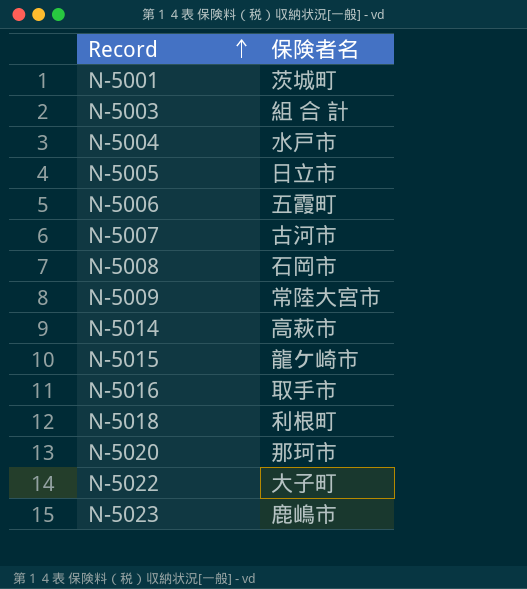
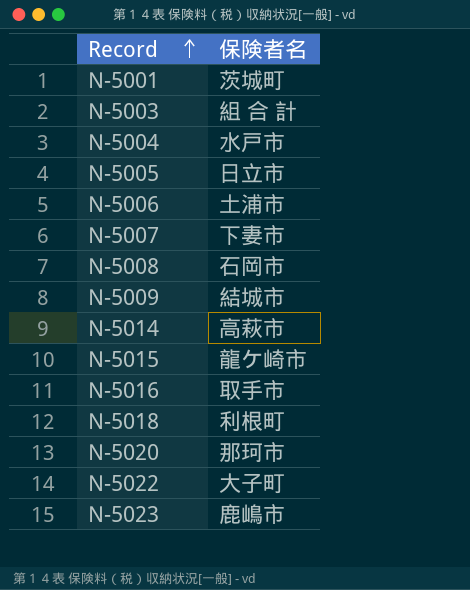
N-5006 | 保険者名: 五霞町 -> 土浦市
N-5007 | 保険者名: 古河市 -> 下妻市
N-5009 | 保険者名: 常陸大宮市 -> 結城市

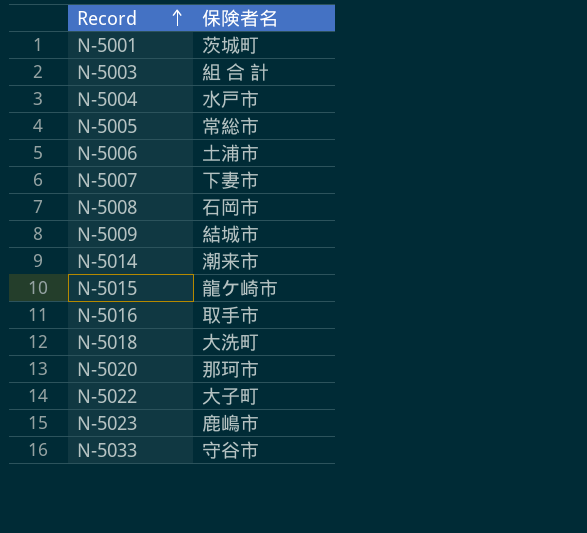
N-5005 | 保険者名: 日立市 -> 常総市
N-5014 | 保険者名: 高萩市 -> 潮来市
N-5018 | 保険者名: 利根町 -> 大洗町
row N-5033: none -> 守谷市

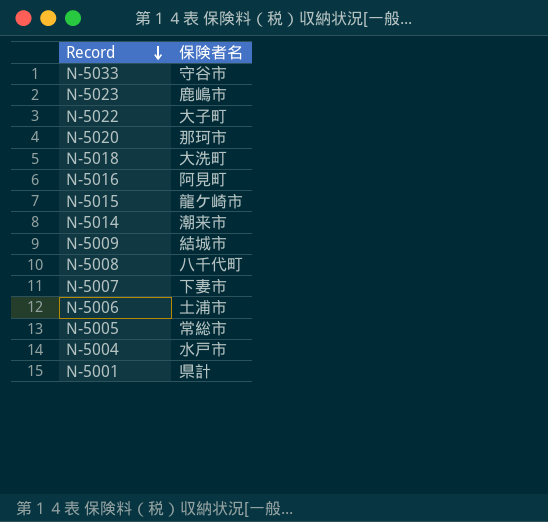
row order: Record ascending -> Record descending
row N-5003: 組 合 計 -> none
N-5016 | 保険者名: 取手市 -> 阿見町
N-5008 | 保険者名: 石岡市 -> 八千代町
N-5001 | 保険者名: 茨城町 -> 県計

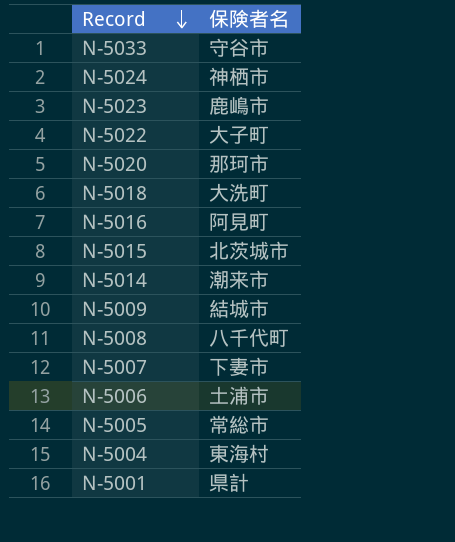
row N-5024: none -> 神栖市
N-5015 | 保険者名: 龍ケ崎市 -> 北茨城市
N-5004 | 保険者名: 水戸市 -> 東海村

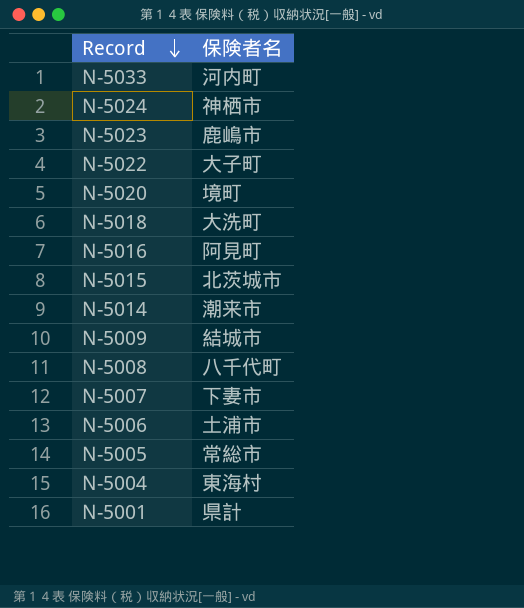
N-5033 | 保険者名: 守谷市 -> 河内町
N-5020 | 保険者名: 那珂市 -> 境町

